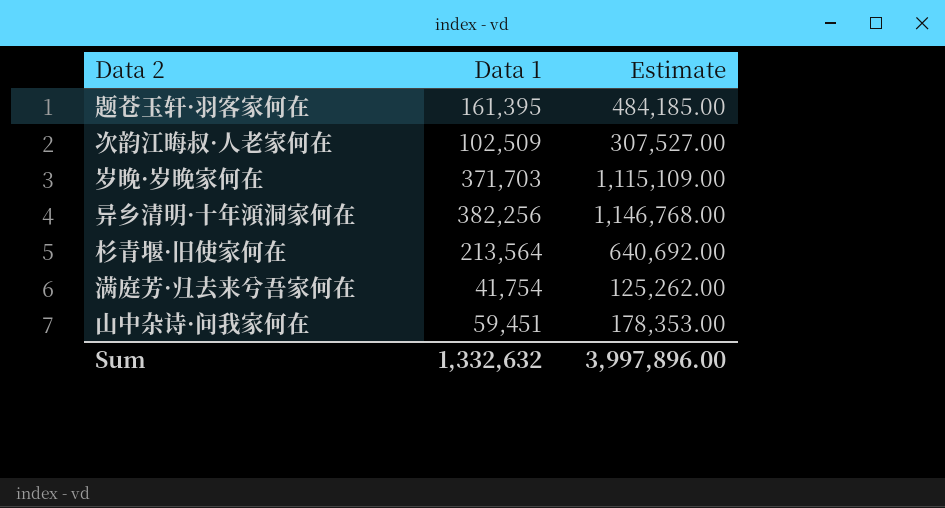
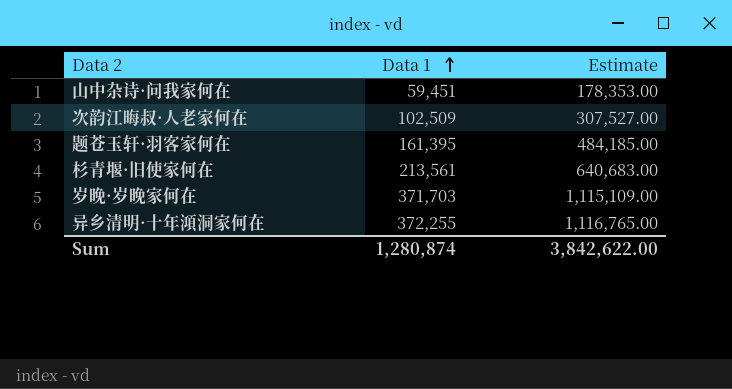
row order: none -> Data 1 ascending
row 满庭芳·归去来兮吾家何在: 41,754 | 125,262.00 -> none
杉青堰·旧使家何在 | Data 1: 213,564 -> 213,561
杉青堰·旧使家何在 | Estimate: 640,692.00 -> 640,683.00
异乡清明·十年澒洞家何在 | Data 1: 382,256 -> 372,255
异乡清明·十年澒洞家何在 | Estimate: 1,146,768.00 -> 1,116,765.00
Sum | Data 1: 1,332,632 -> 1,280,874
Sum | Estimate: 3,997,896.00 -> 3,842,622.00

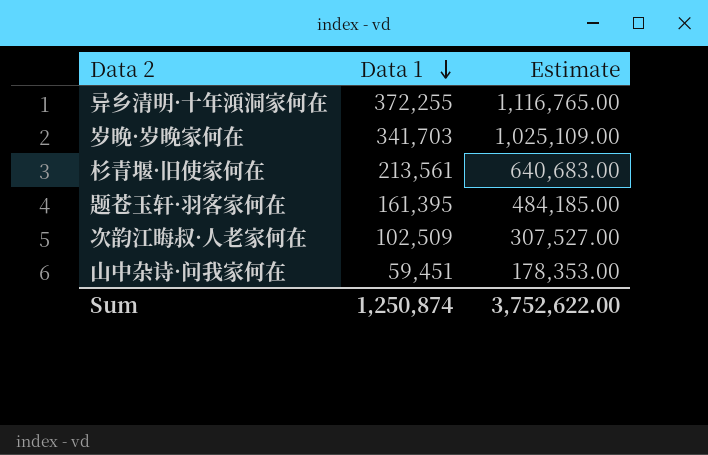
row order: Data 1 ascending -> Data 1 descending
岁晚·岁晚家何在 | Data 1: 371,703 -> 341,703
岁晚·岁晚家何在 | Estimate: 1,115,109.00 -> 1,025,109.00
Sum | Data 1: 1,280,874 -> 1,250,874
Sum | Estimate: 3,842,622.00 -> 3,752,622.00

